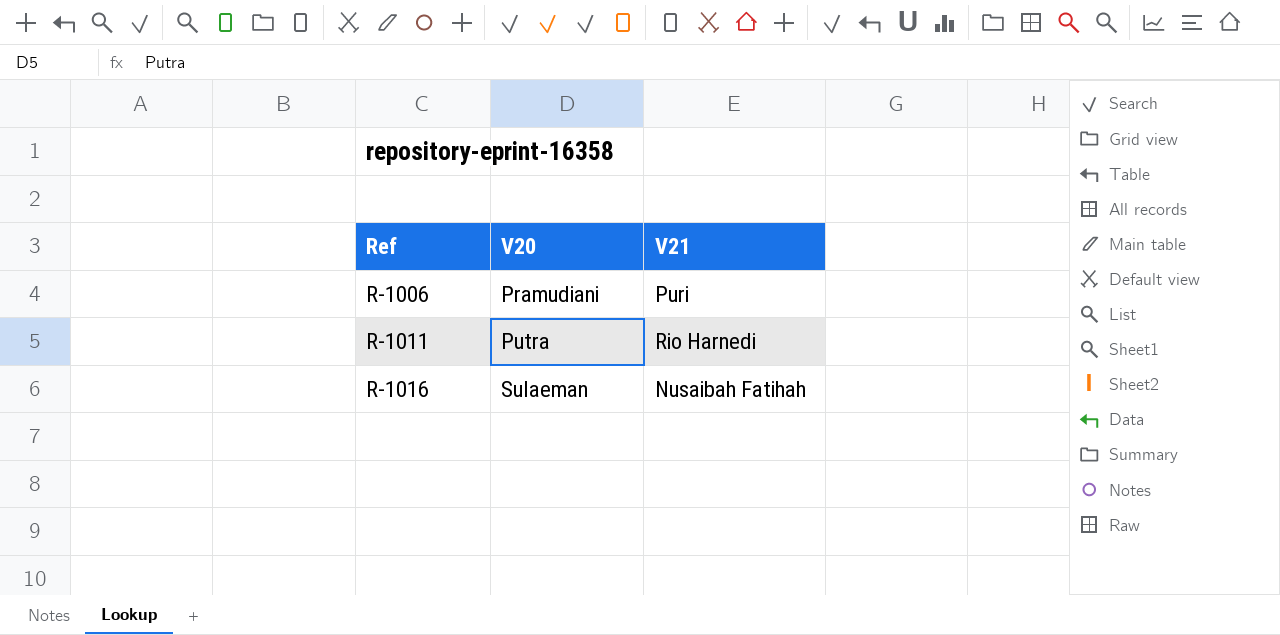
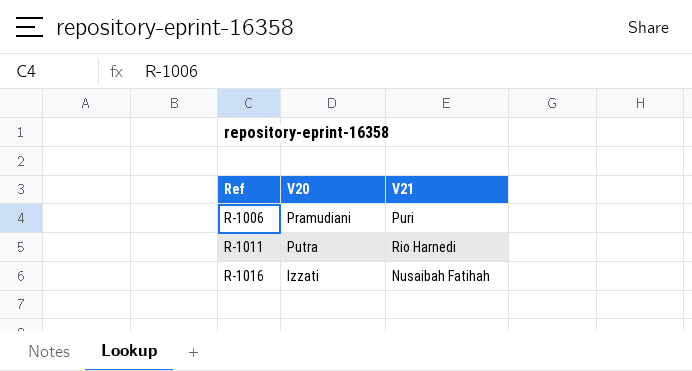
R-1016 | V20: Sulaeman -> Izzati

